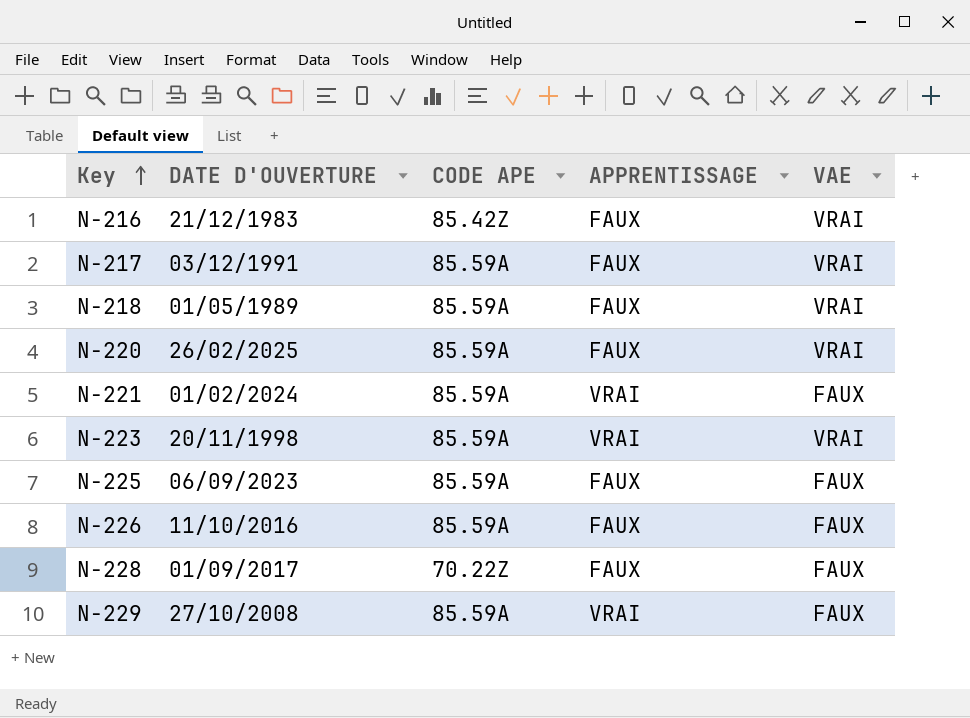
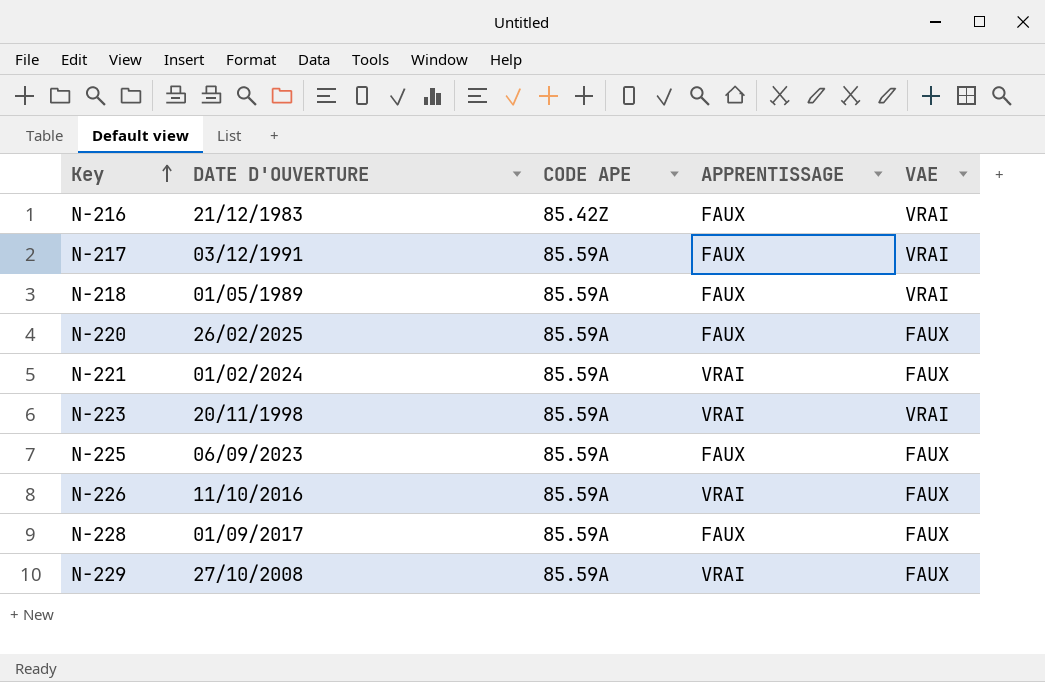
N-220 | VAE: VRAI -> FAUX
N-226 | APPRENTISSAGE: FAUX -> VRAI
N-228 | CODE APE: 70.22Z -> 85.59A

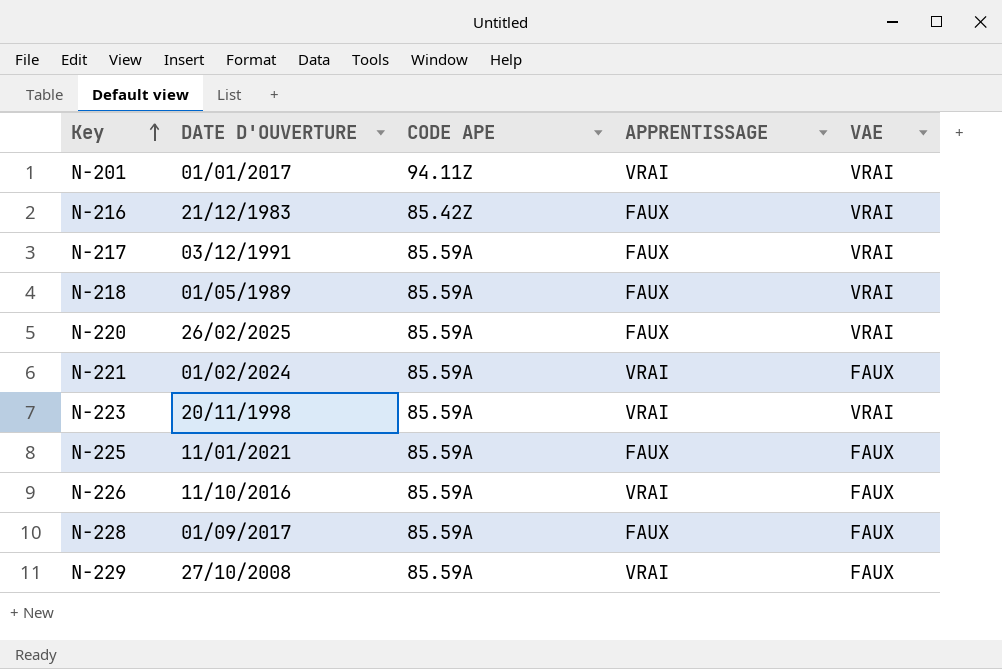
row N-201: none -> 01/01/2017 | 94.11Z | VRAI | VRAI
N-220 | VAE: FAUX -> VRAI
N-225 | DATE D'OUVERTURE: 06/09/2023 -> 11/01/2021

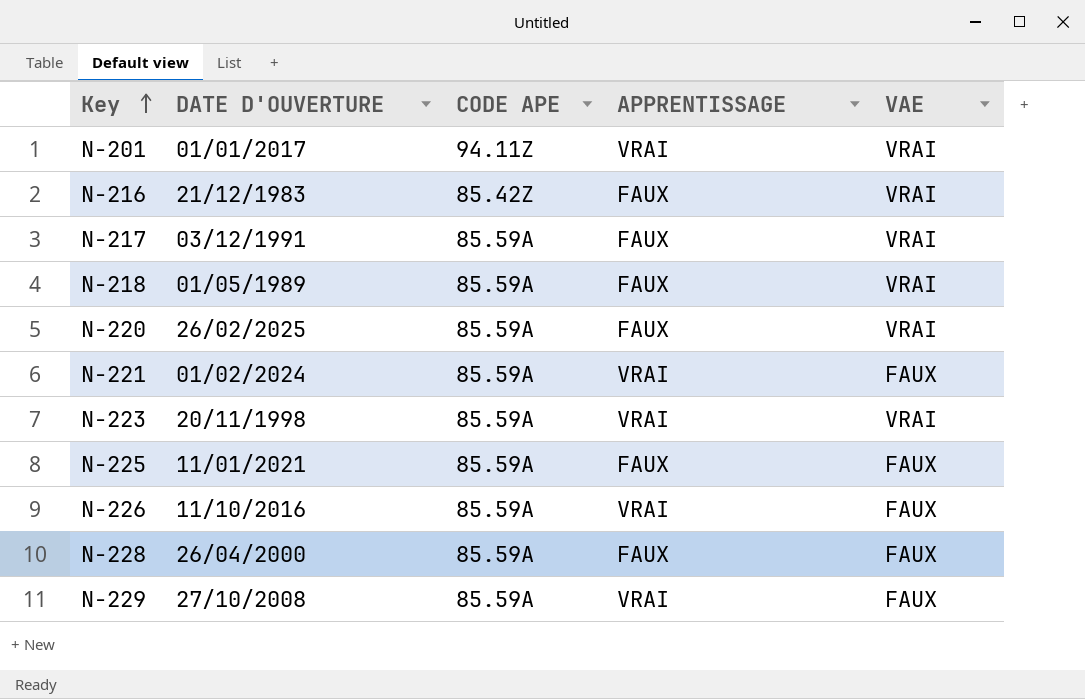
N-228 | DATE D'OUVERTURE: 01/09/2017 -> 26/04/2000

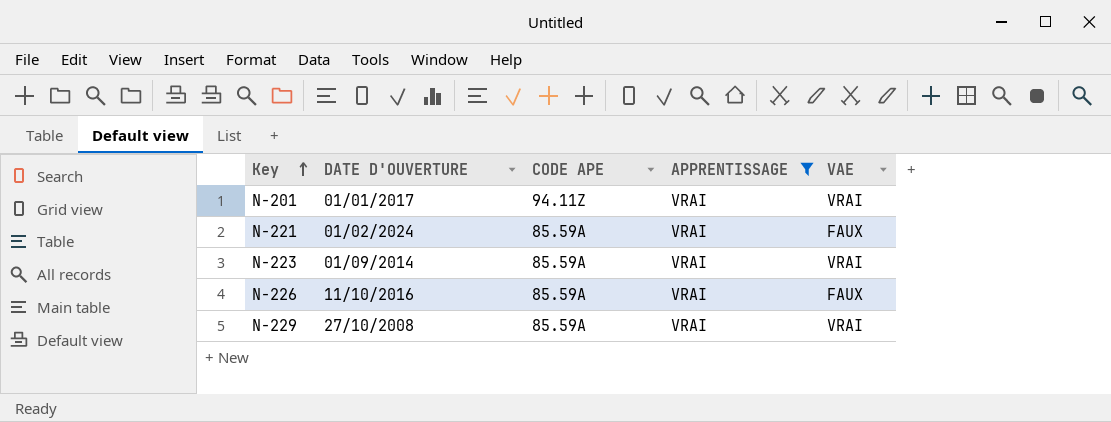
filter: none -> APPRENTISSAGE = VRAI
N-223 | DATE D'OUVERTURE: 20/11/1998 -> 01/09/2014
N-229 | VAE: FAUX -> VRAI

